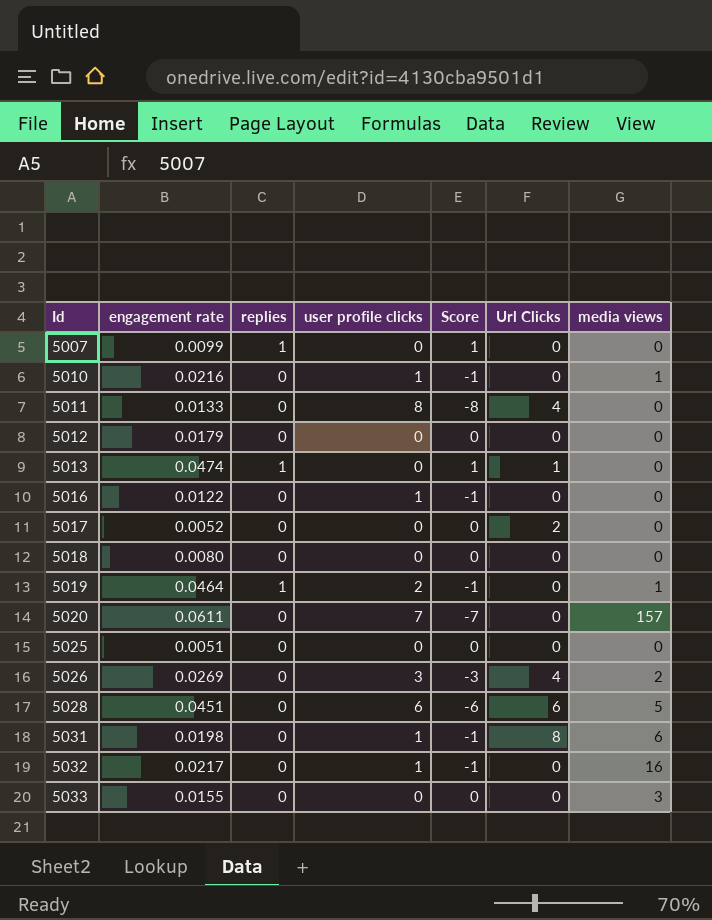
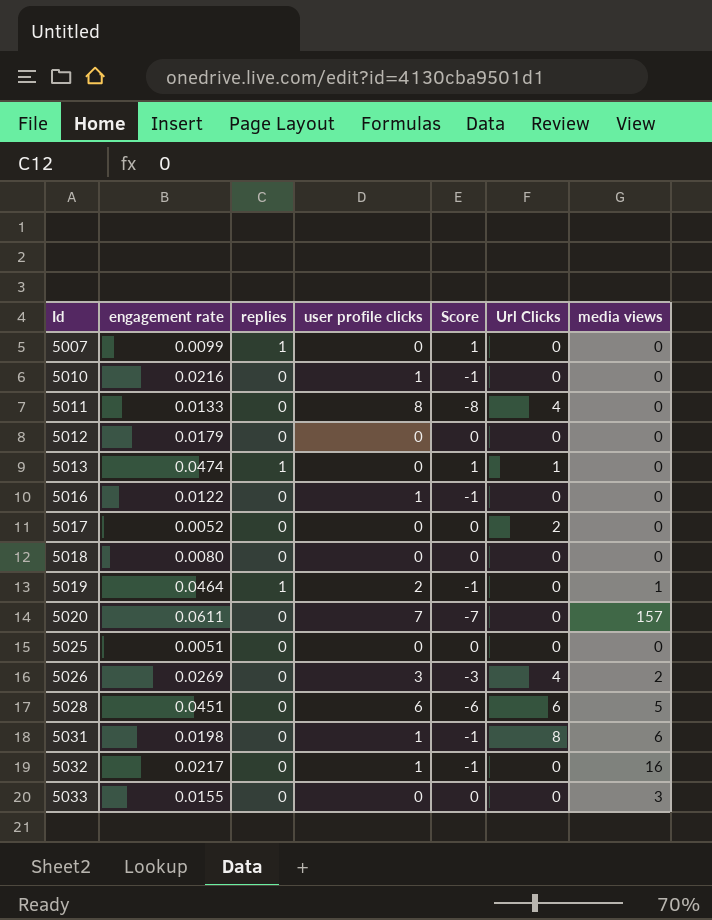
5010 | media views: 1 -> 0

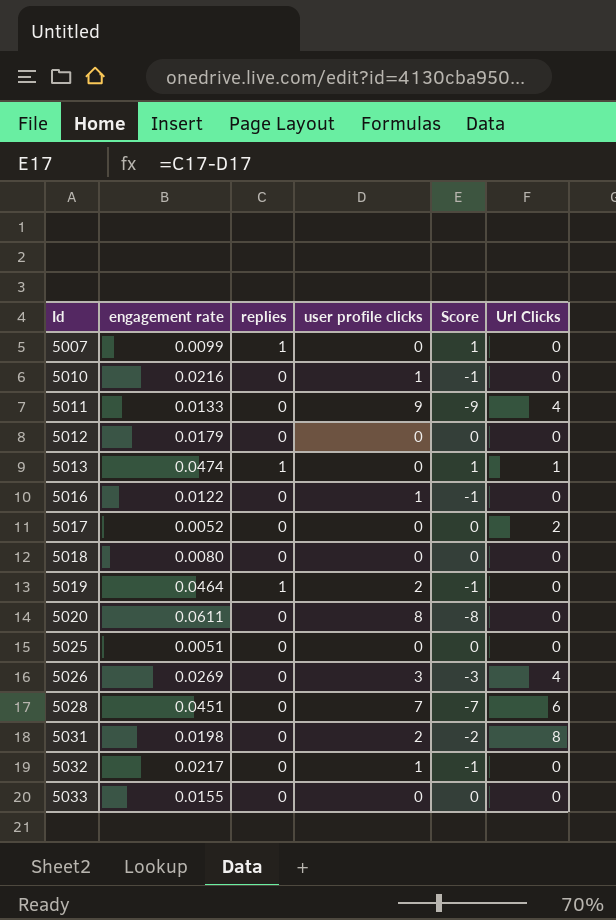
column media views | position: 7 -> none
5011 | user profile clicks: 8 -> 9
5011 | Score: -8 -> -9
5020 | user profile clicks: 7 -> 8
5020 | Score: -7 -> -8
5028 | user profile clicks: 6 -> 7
5028 | Score: -6 -> -7
5031 | user profile clicks: 1 -> 2
5031 | Score: -1 -> -2

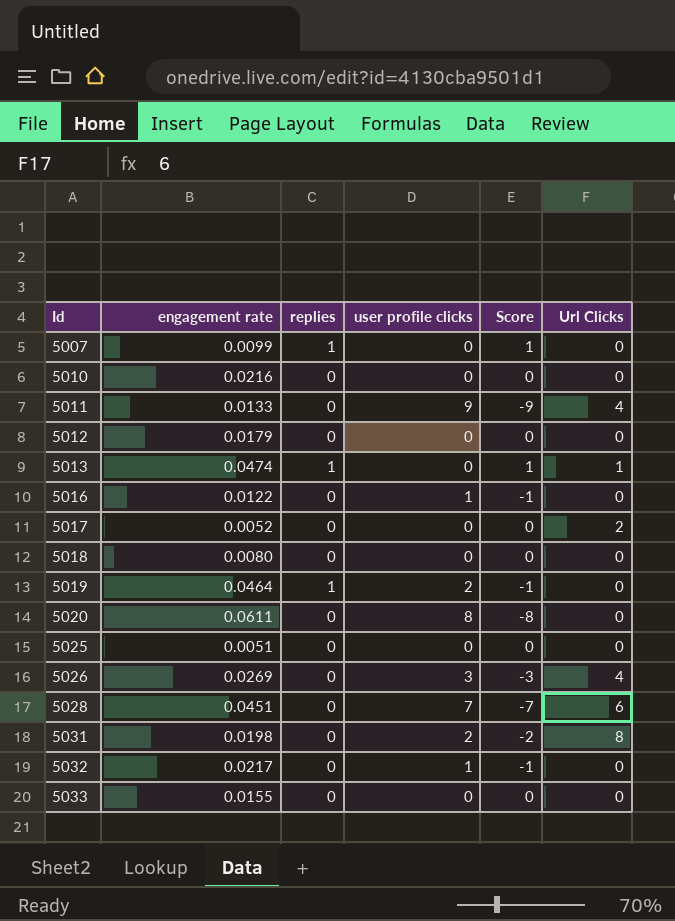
5010 | user profile clicks: 1 -> 0
5010 | Score: -1 -> 0

